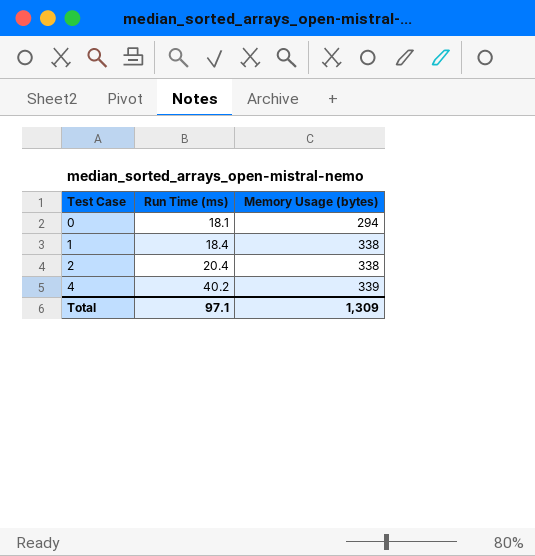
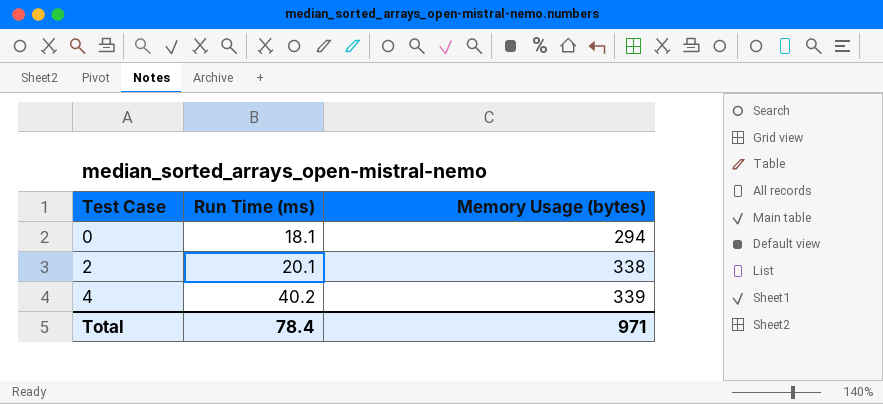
row 1: 18.4 | 338 -> none
2 | Run Time (ms): 20.4 -> 20.1
Total | Run Time (ms): 97.1 -> 78.4
Total | Memory Usage (bytes): 1,309 -> 971

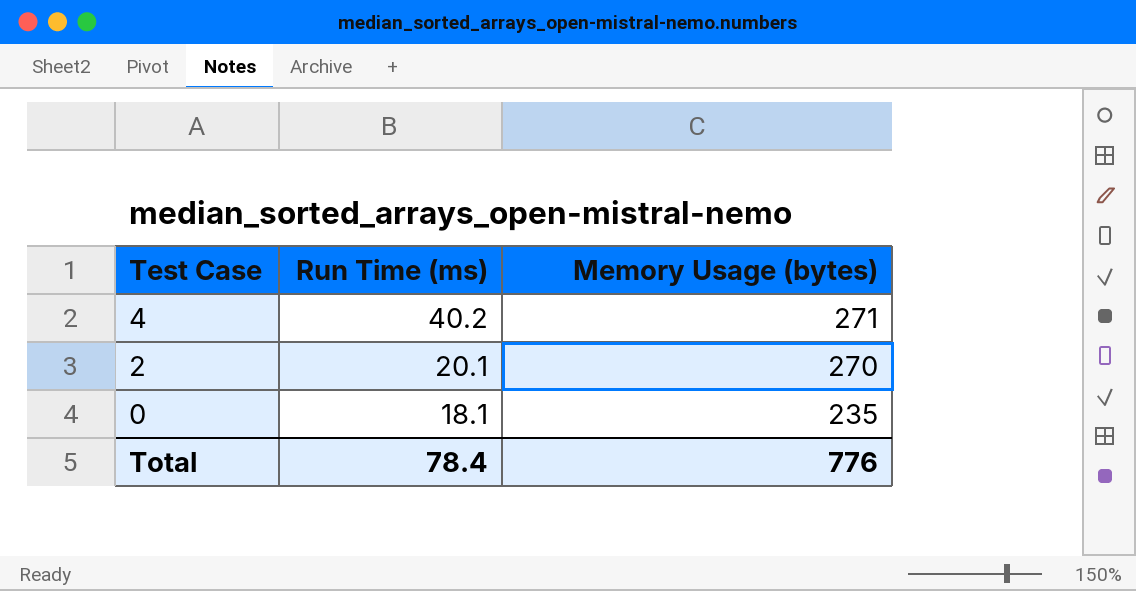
row order: Test Case ascending -> Test Case descending
4 | Memory Usage (bytes): 339 -> 271
2 | Memory Usage (bytes): 338 -> 270
0 | Memory Usage (bytes): 294 -> 235
Total | Memory Usage (bytes): 971 -> 776

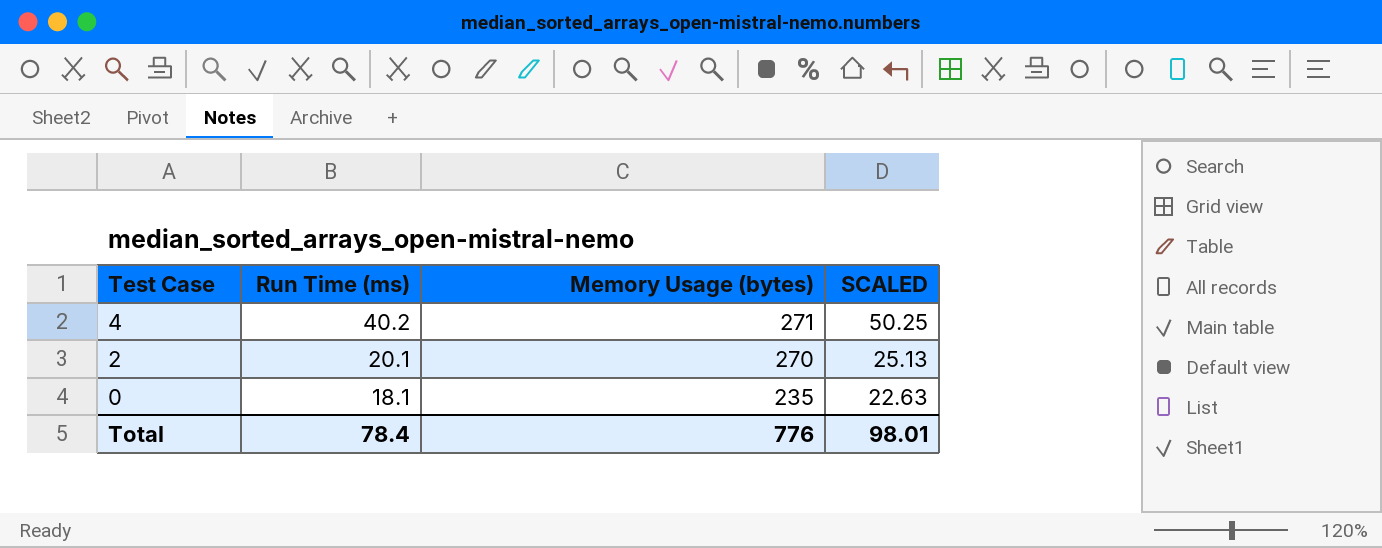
column SCALED | formula: none -> [Run Time (ms)] * 1.25

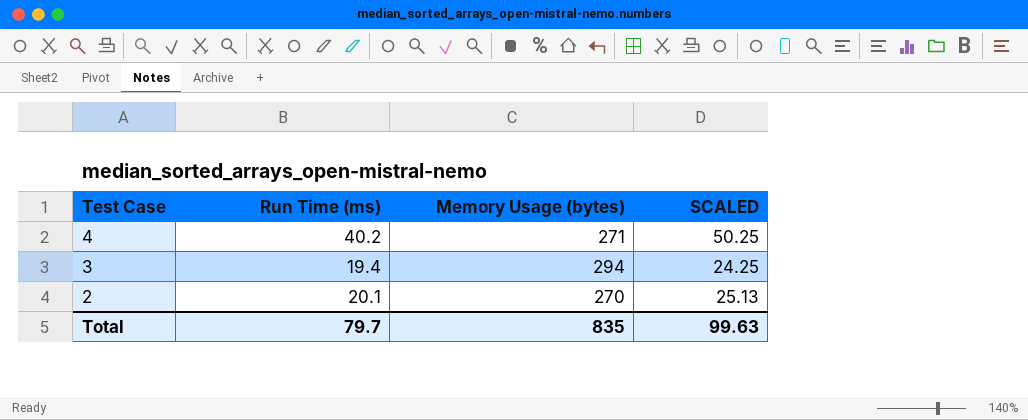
row 0: 18.1 | 235 | 22.63 -> none
row 3: none -> 19.4 | 294 | 24.25
Total | Run Time (ms): 78.4 -> 79.7
Total | Memory Usage (bytes): 776 -> 835
Total | SCALED: 98.01 -> 99.63

